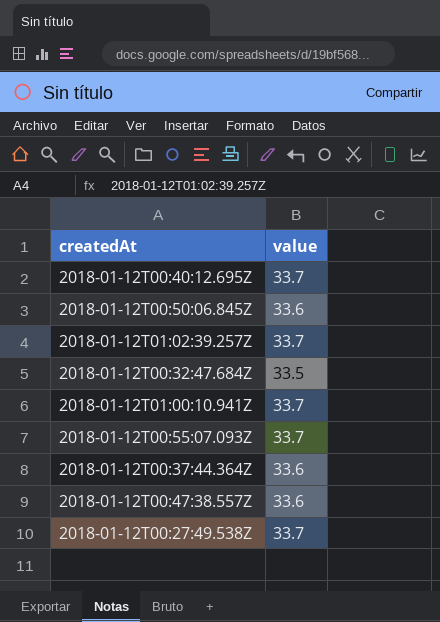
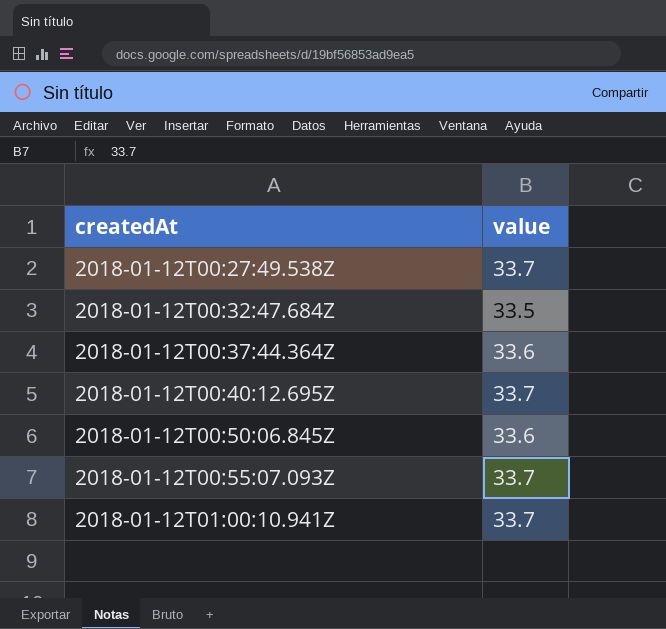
row order: none -> createdAt ascending
row 2018-01-12T01:02:39.257Z: 33.7 -> none
row 2018-01-12T00:47:38.557Z: 33.6 -> none

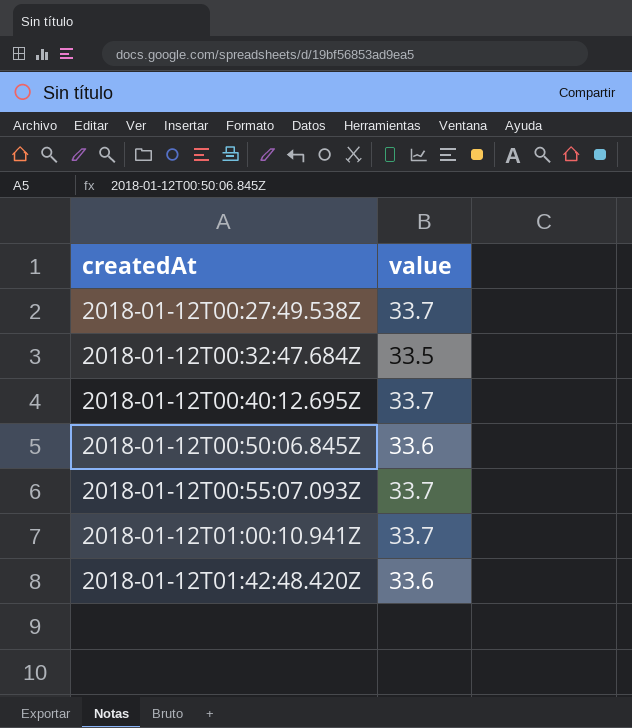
row 2018-01-12T00:37:44.364Z: 33.6 -> none
row 2018-01-12T01:42:48.420Z: none -> 33.6

